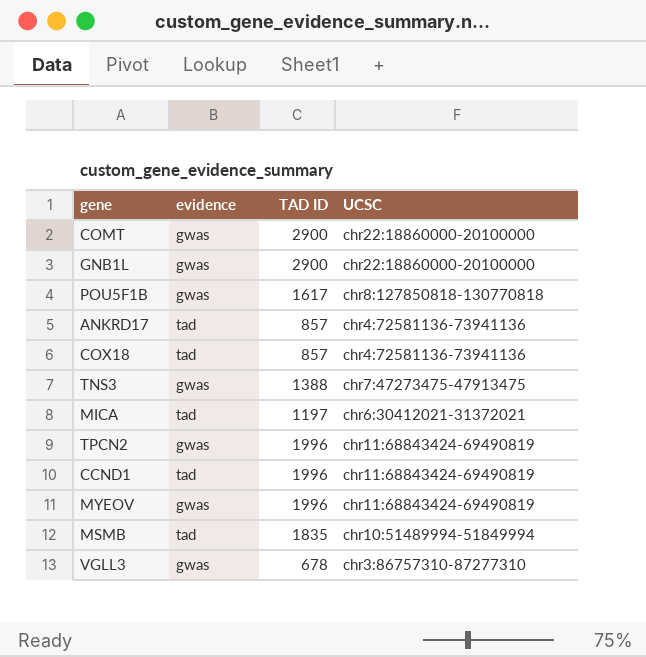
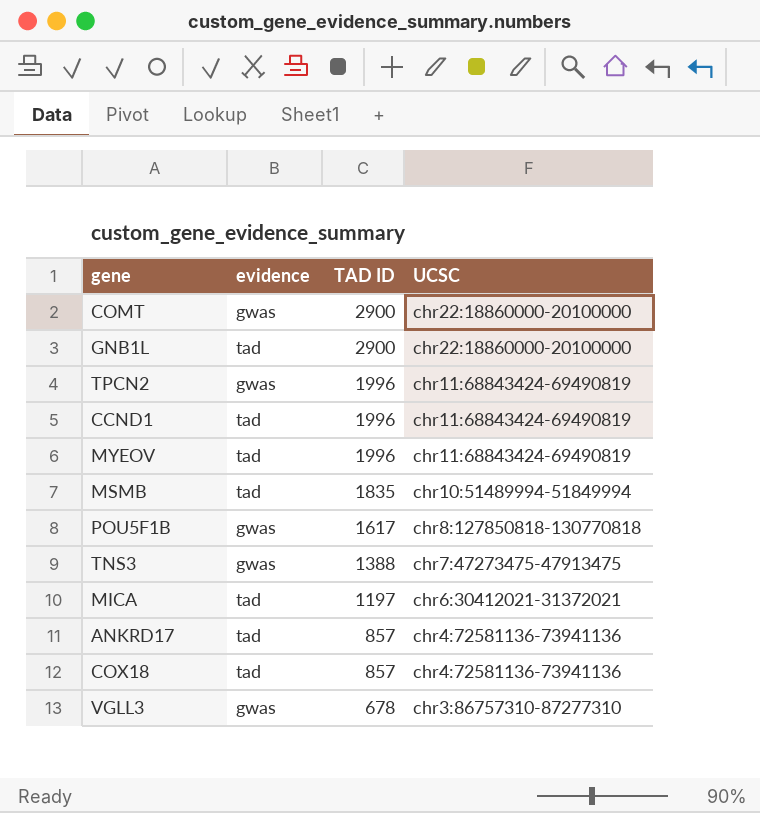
row order: none -> TAD ID descending
GNB1L | evidence: gwas -> tad
MYEOV | evidence: gwas -> tad

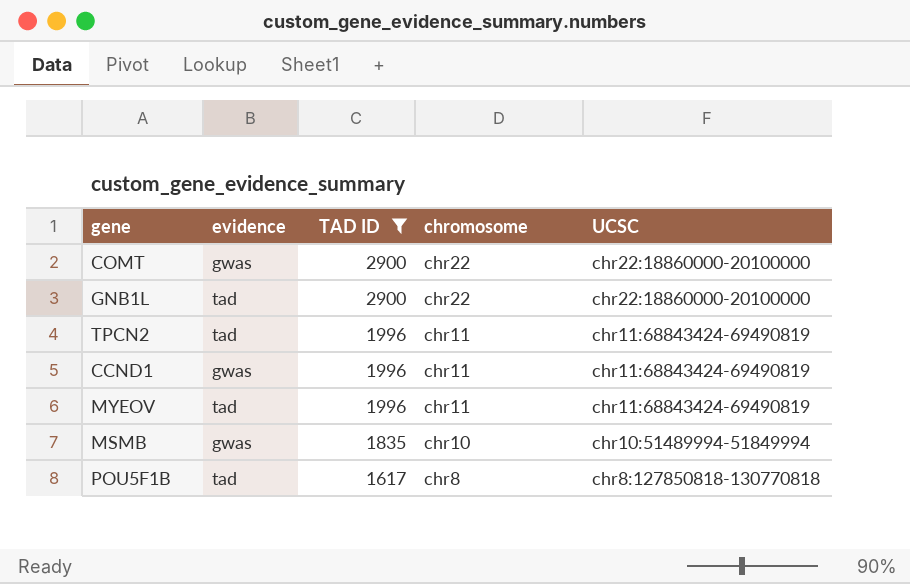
filter: none -> TAD ID >= 1617
column chromosome | position: none -> 4
TPCN2 | evidence: gwas -> tad
CCND1 | evidence: tad -> gwas
MSMB | evidence: tad -> gwas
POU5F1B | evidence: gwas -> tad

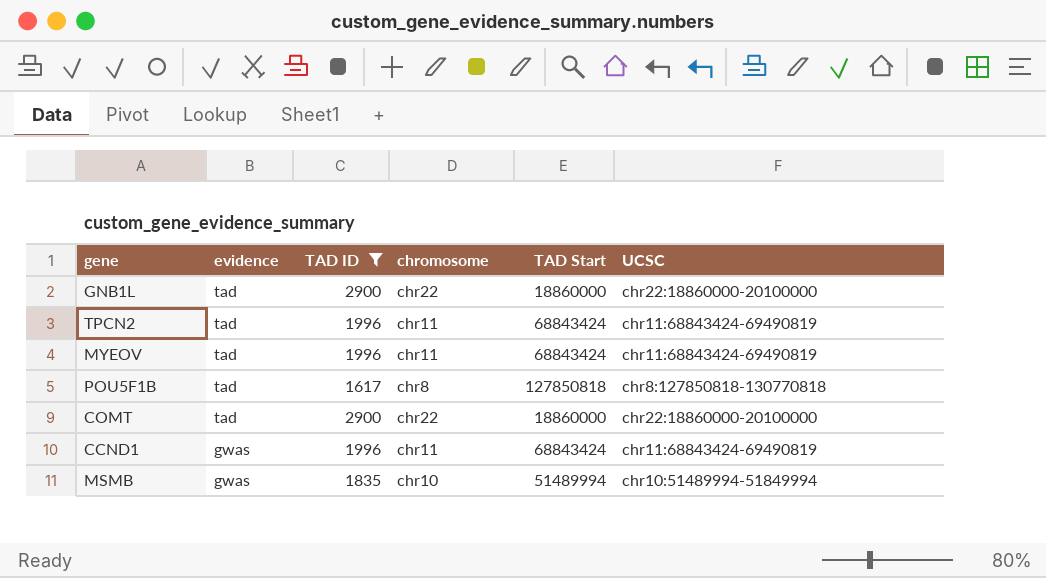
row order: TAD ID descending -> evidence descending
column TAD Start | position: none -> 5
COMT | evidence: gwas -> tad

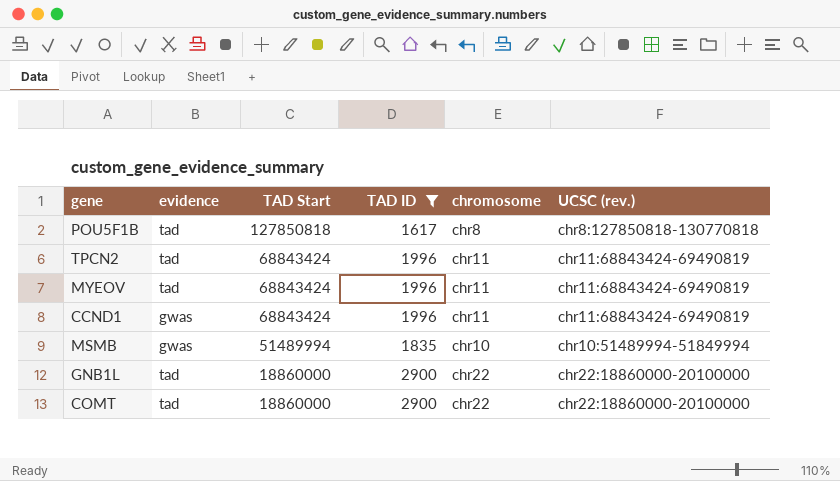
row order: evidence descending -> TAD Start descending
column TAD Start | position: 5 -> 3
column name: UCSC -> UCSC (rev.)

